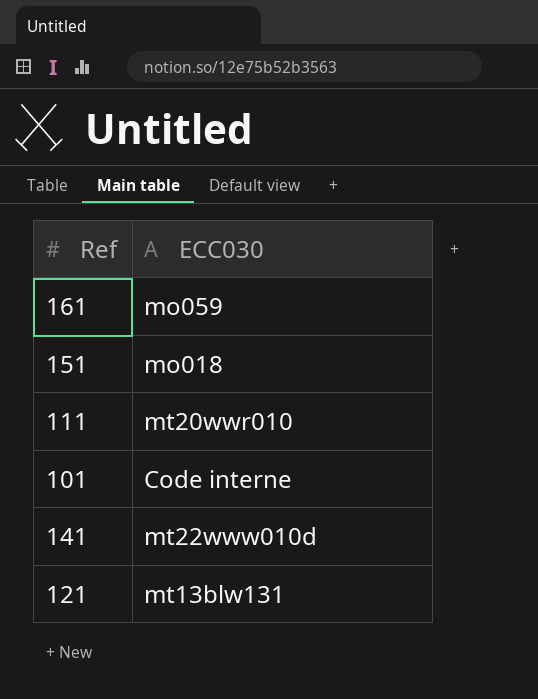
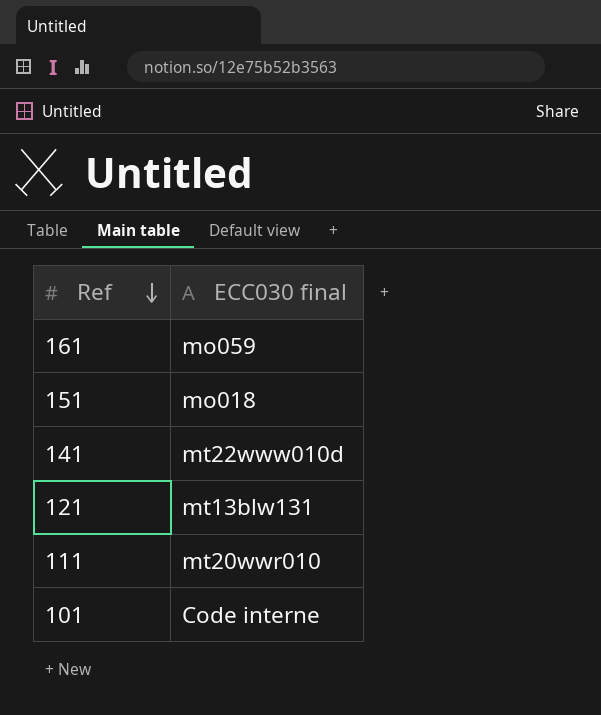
row order: none -> Ref descending
column name: ECC030 -> ECC030 final

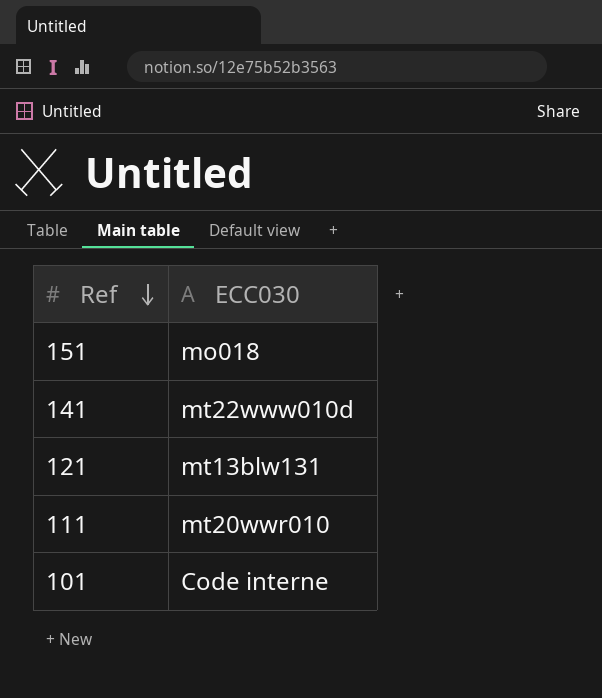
column name: ECC030 final -> ECC030
row 161: mo059 -> none

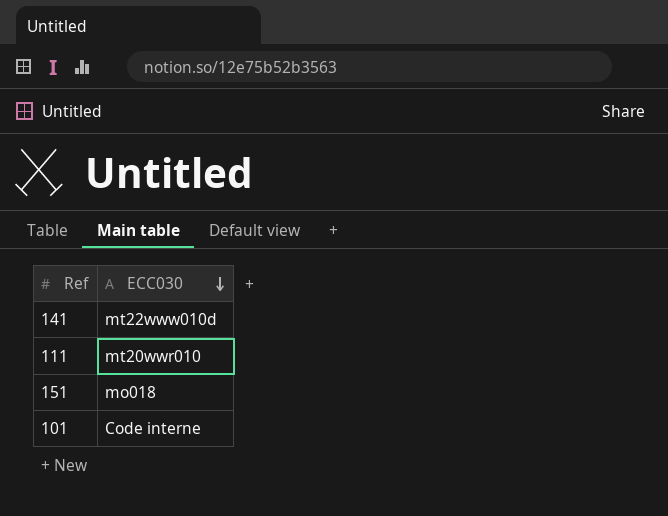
row order: Ref descending -> ECC030 descending
row 121: mt13blw131 -> none

